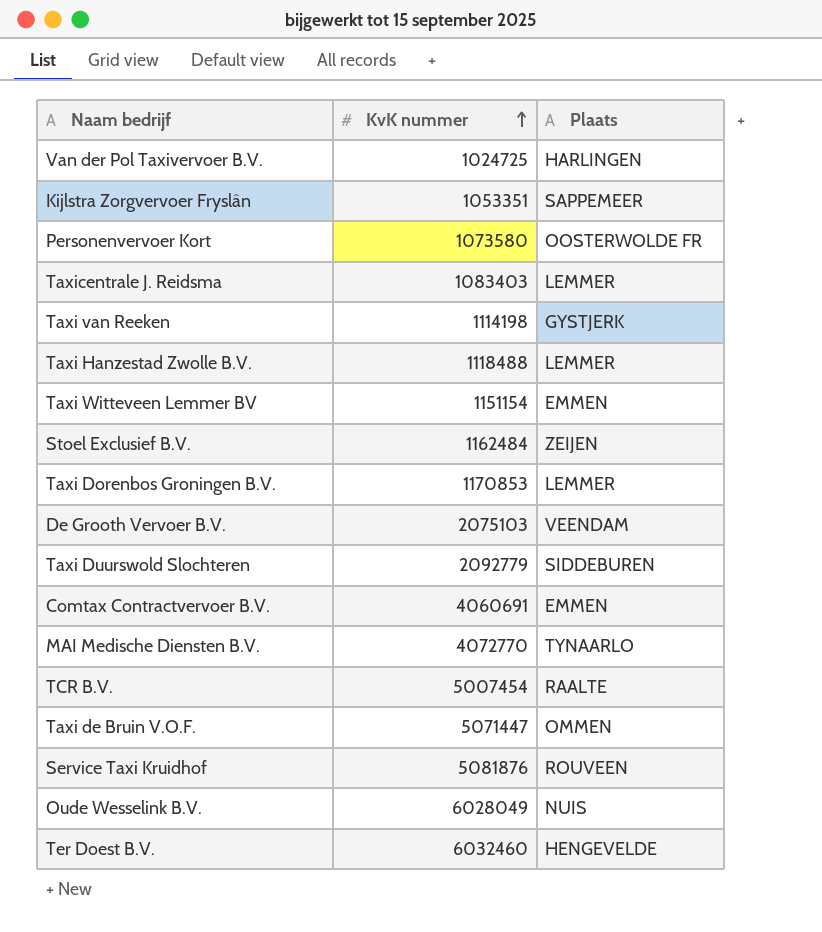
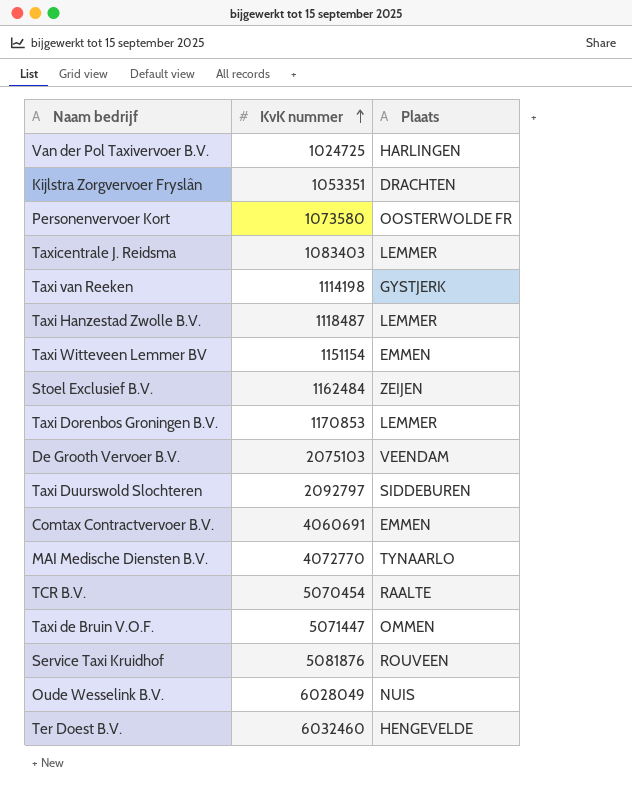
Kijlstra Zorgvervoer Fryslân | Plaats: SAPPEMEER -> DRACHTEN
Taxi Hanzestad Zwolle B.V. | KvK nummer: 1118488 -> 1118487
Taxi Duurswold Slochteren | KvK nummer: 2092779 -> 2092797
TCR B.V. | KvK nummer: 5007454 -> 5070454

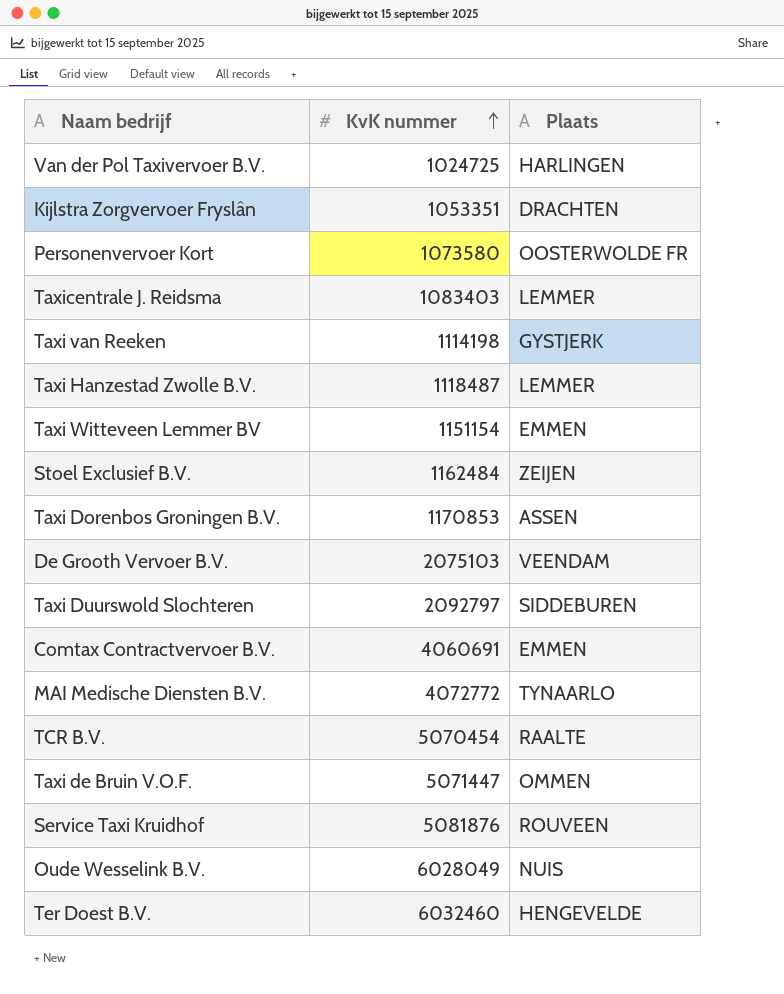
Taxi Dorenbos Groningen B.V. | Plaats: LEMMER -> ASSEN
MAI Medische Diensten B.V. | KvK nummer: 4072770 -> 4072772

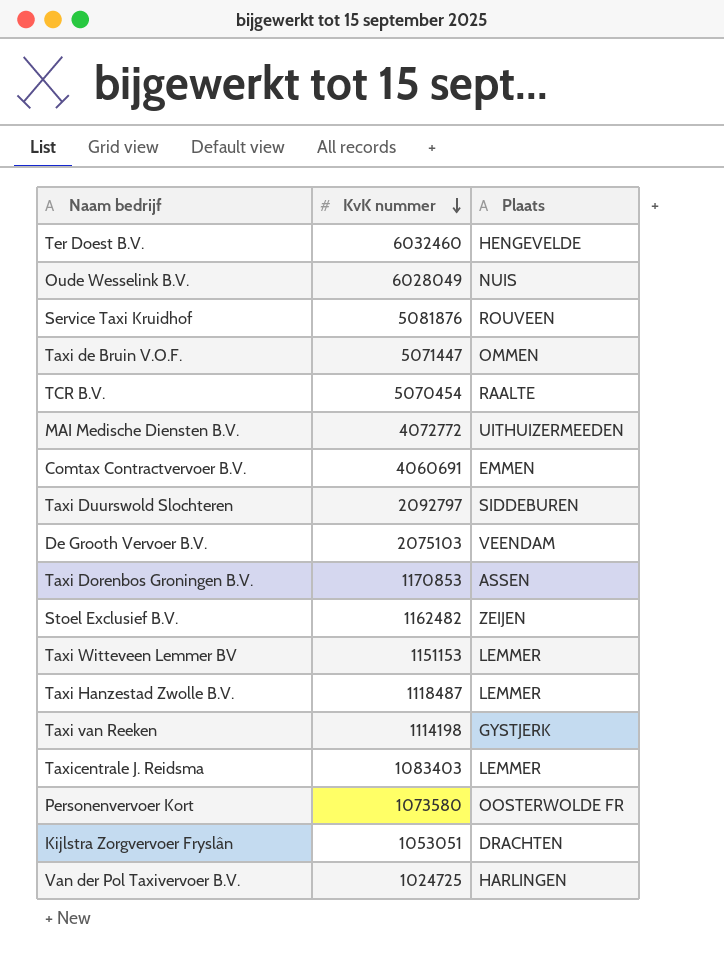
row order: KvK nummer ascending -> KvK nummer descending
MAI Medische Diensten B.V. | Plaats: TYNAARLO -> UITHUIZERMEEDEN
Stoel Exclusief B.V. | KvK nummer: 1162484 -> 1162482
Taxi Witteveen Lemmer BV | KvK nummer: 1151154 -> 1151153
Taxi Witteveen Lemmer BV | Plaats: EMMEN -> LEMMER
Kijlstra Zorgvervoer Fryslân | KvK nummer: 1053351 -> 1053051

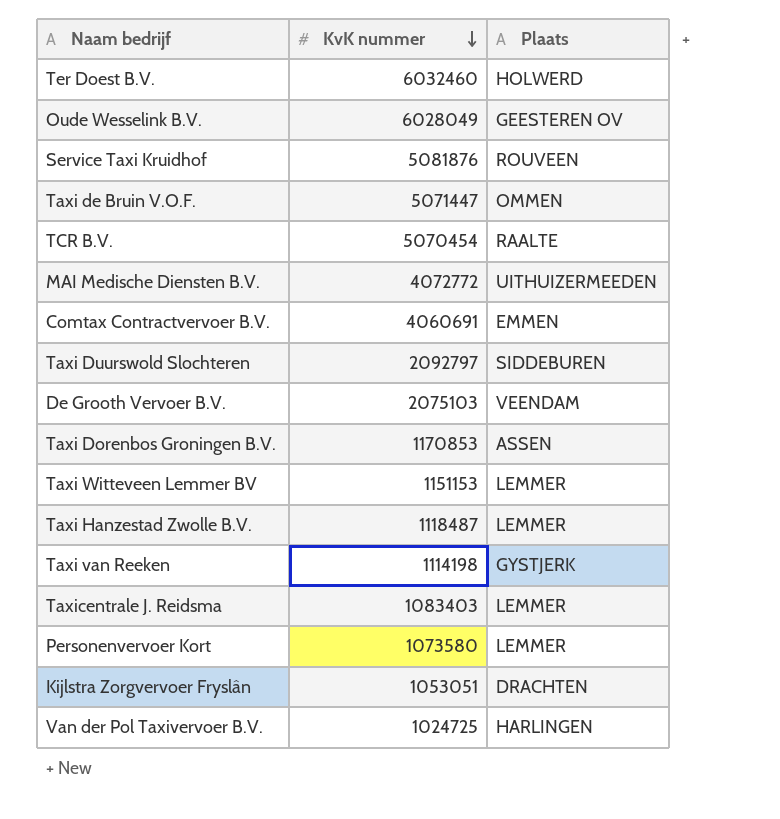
row Stoel Exclusief B.V.: 1162482 | ZEIJEN -> none
Ter Doest B.V. | Plaats: HENGEVELDE -> HOLWERD
Oude Wesselink B.V. | Plaats: NUIS -> GEESTEREN OV
Personenvervoer Kort | Plaats: OOSTERWOLDE FR -> LEMMER

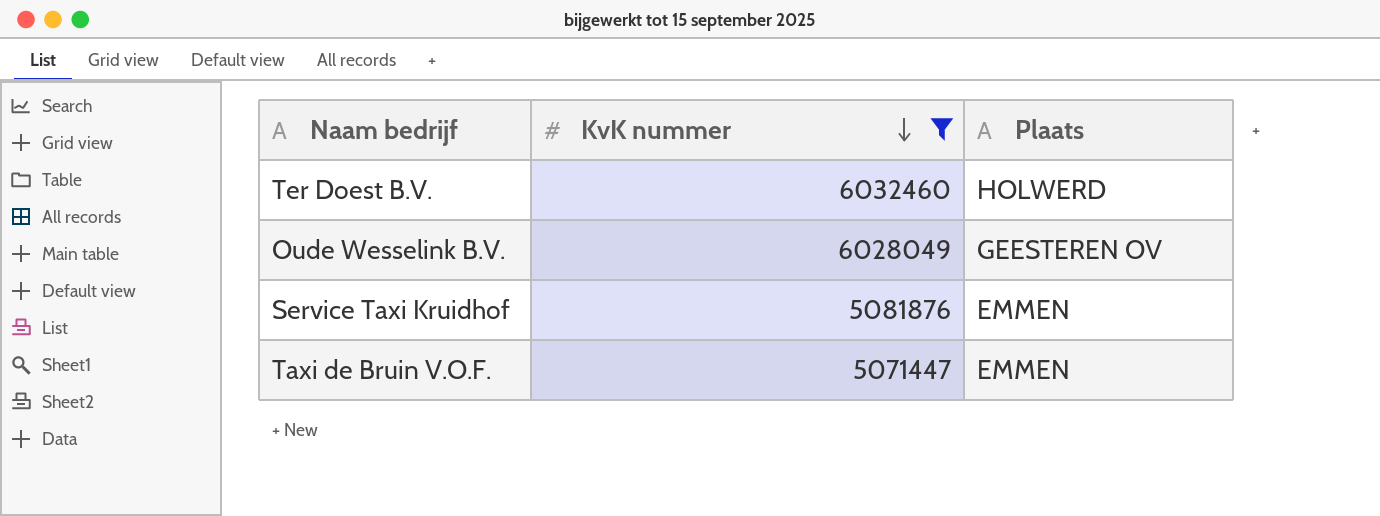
filter: none -> KvK nummer >= 5071447
Service Taxi Kruidhof | Plaats: ROUVEEN -> EMMEN
Taxi de Bruin V.O.F. | Plaats: OMMEN -> EMMEN

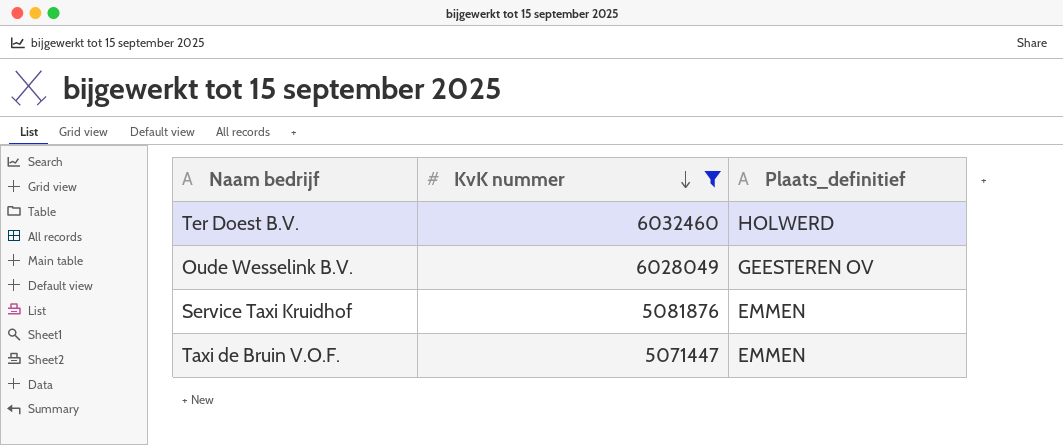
column name: Plaats -> Plaats_definitief

